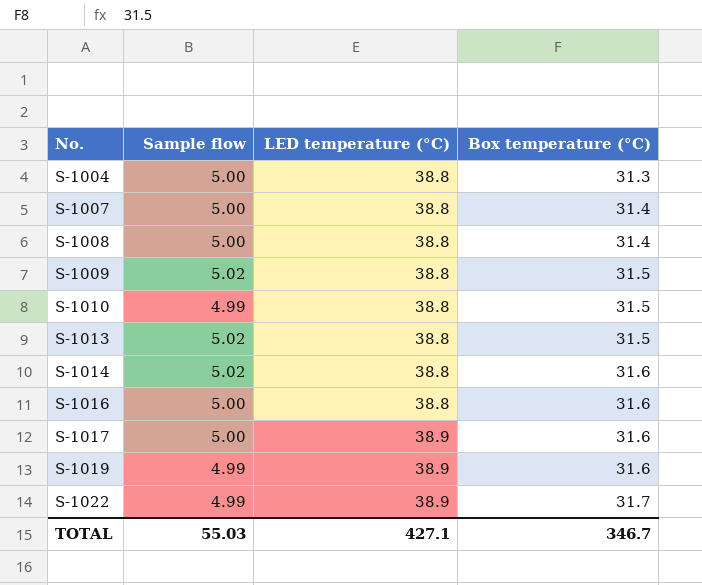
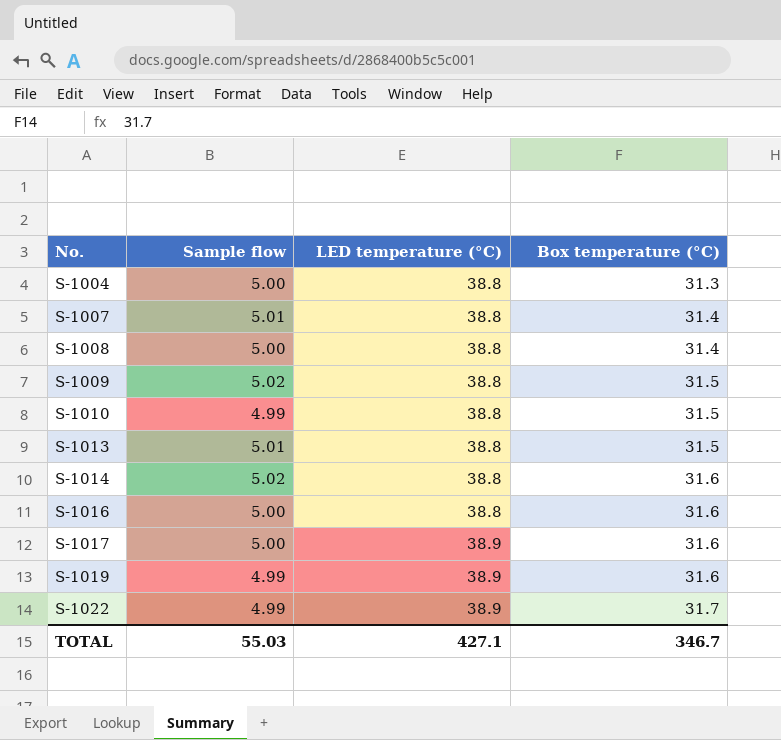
S-1007 | Sample flow: 5.00 -> 5.01
S-1013 | Sample flow: 5.02 -> 5.01

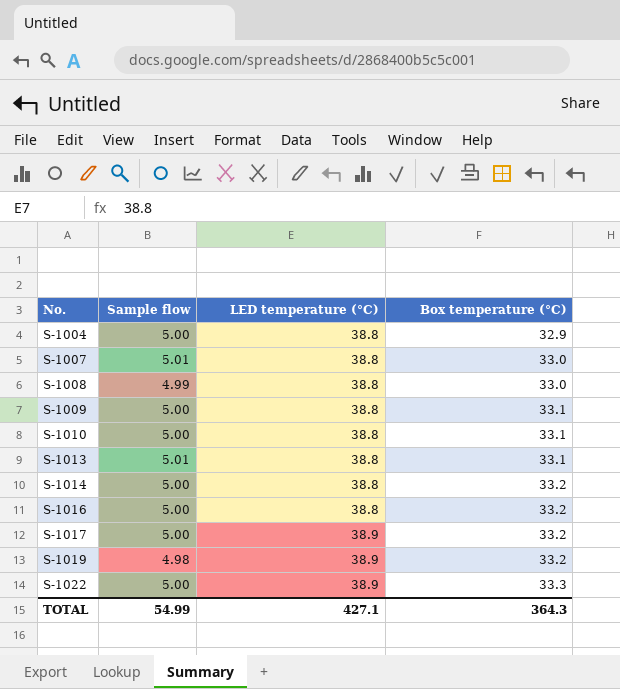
S-1004 | Box temperature (°C): 31.3 -> 32.9
S-1007 | Box temperature (°C): 31.4 -> 33.0
S-1008 | Sample flow: 5.00 -> 4.99
S-1008 | Box temperature (°C): 31.4 -> 33.0
S-1009 | Sample flow: 5.02 -> 5.00
S-1009 | Box temperature (°C): 31.5 -> 33.1
S-1010 | Sample flow: 4.99 -> 5.00
S-1010 | Box temperature (°C): 31.5 -> 33.1
S-1013 | Box temperature (°C): 31.5 -> 33.1
S-1014 | Sample flow: 5.02 -> 5.00
S-1014 | Box temperature (°C): 31.6 -> 33.2
S-1016 | Box temperature (°C): 31.6 -> 33.2
S-1017 | Box temperature (°C): 31.6 -> 33.2
S-1019 | Sample flow: 4.99 -> 4.98
S-1019 | Box temperature (°C): 31.6 -> 33.2
S-1022 | Sample flow: 4.99 -> 5.00
S-1022 | Box temperature (°C): 31.7 -> 33.3
TOTAL | Sample flow: 55.03 -> 54.99
TOTAL | Box temperature (°C): 346.7 -> 364.3

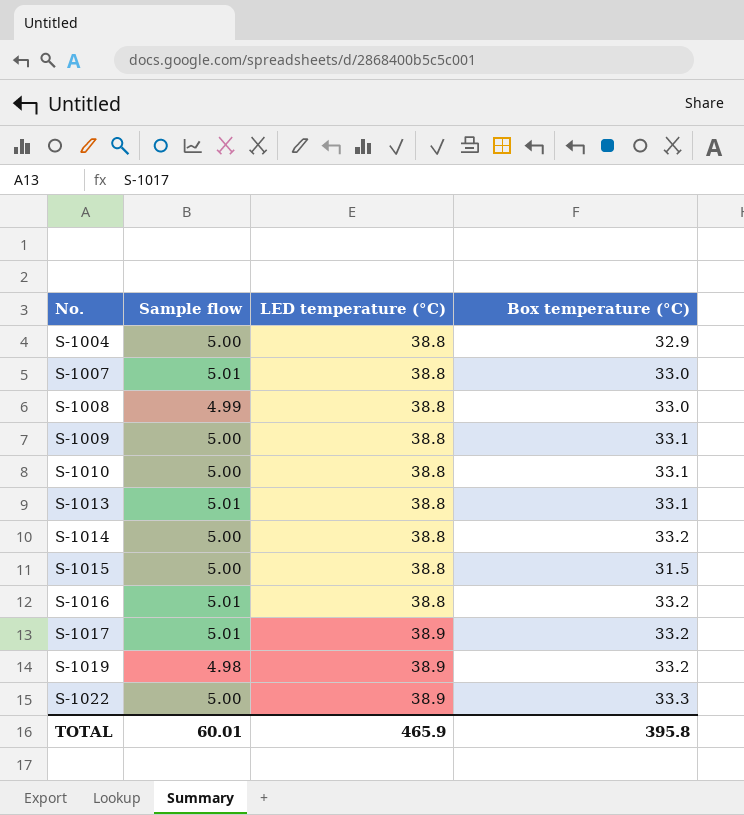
row S-1015: none -> 5.00 | 38.8 | 31.5
S-1016 | Sample flow: 5.00 -> 5.01
S-1017 | Sample flow: 5.00 -> 5.01
TOTAL | Sample flow: 54.99 -> 60.01
TOTAL | LED temperature (°C): 427.1 -> 465.9
TOTAL | Box temperature (°C): 364.3 -> 395.8

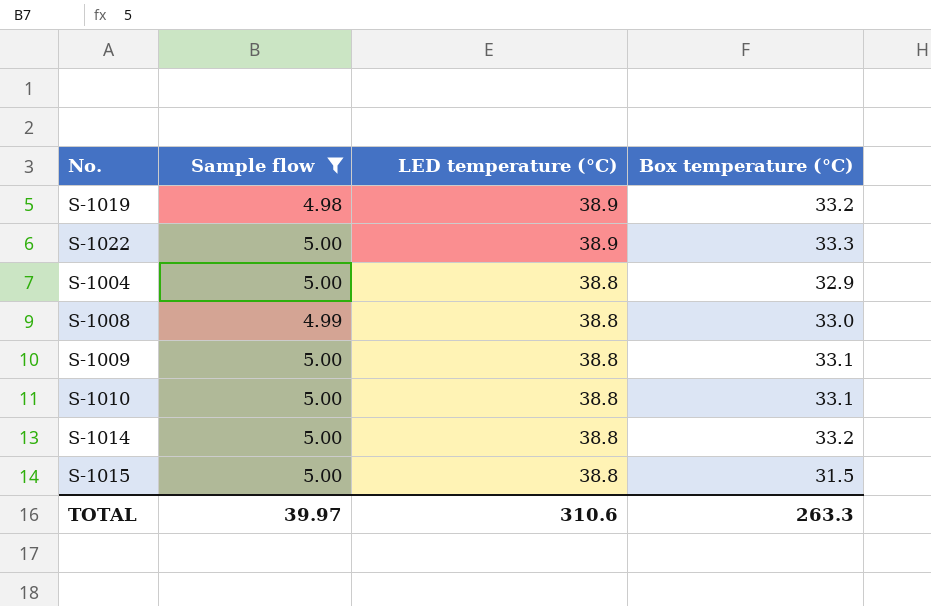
filter: none -> Sample flow != 5.01
row order: No. ascending -> LED temperature (°C) descending
TOTAL | Sample flow: 60.01 -> 39.97
TOTAL | LED temperature (°C): 465.9 -> 310.6
TOTAL | Box temperature (°C): 395.8 -> 263.3

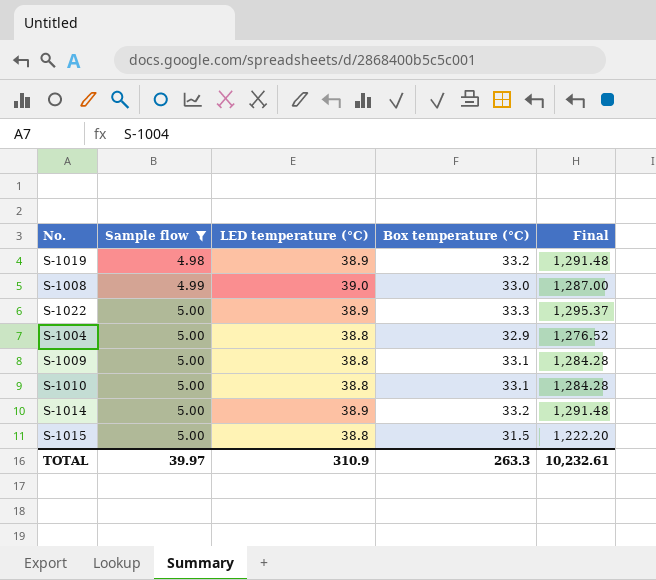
row order: LED temperature (°C) descending -> Sample flow ascending
column Final | formula: none -> [LED temperature (°C)] * [Box temperature (°C)]
S-1008 | LED temperature (°C): 38.8 -> 39.0
S-1014 | LED temperature (°C): 38.8 -> 38.9
TOTAL | LED temperature (°C): 310.6 -> 310.9

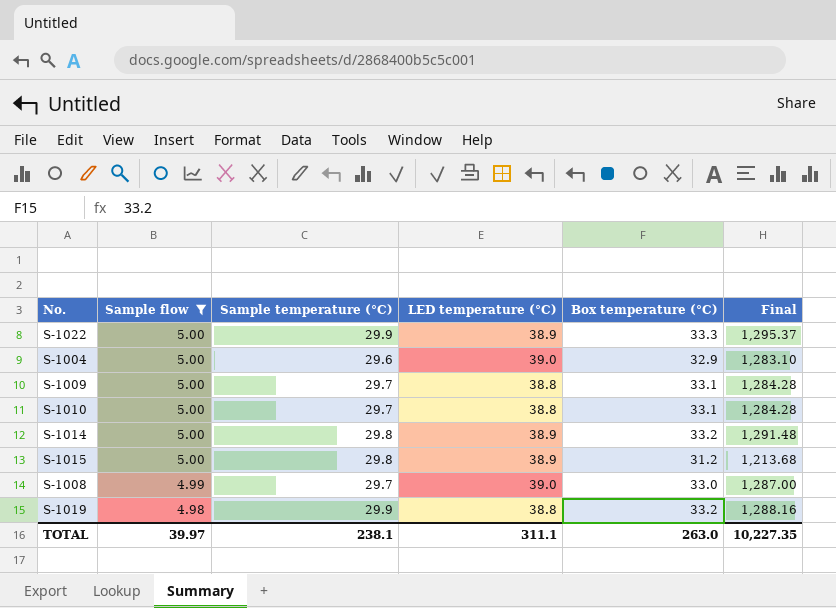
row order: Sample flow ascending -> Sample flow descending
column Sample temperature (°C) | position: none -> 3
S-1004 | LED temperature (°C): 38.8 -> 39.0
S-1004 | Final: 1,276.52 -> 1,283.10
S-1015 | LED temperature (°C): 38.8 -> 38.9
S-1015 | Box temperature (°C): 31.5 -> 31.2
S-1015 | Final: 1,222.20 -> 1,213.68
S-1019 | LED temperature (°C): 38.9 -> 38.8
S-1019 | Final: 1,291.48 -> 1,288.16
TOTAL | LED temperature (°C): 310.9 -> 311.1
TOTAL | Box temperature (°C): 263.3 -> 263.0
TOTAL | Final: 10,232.61 -> 10,227.35

